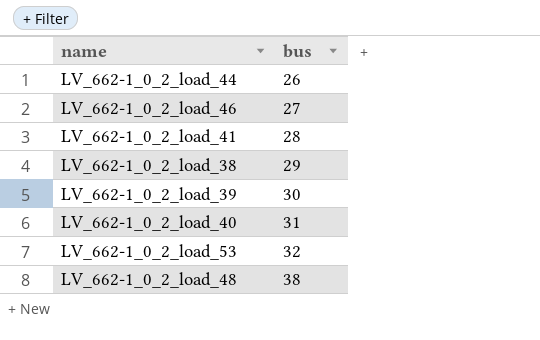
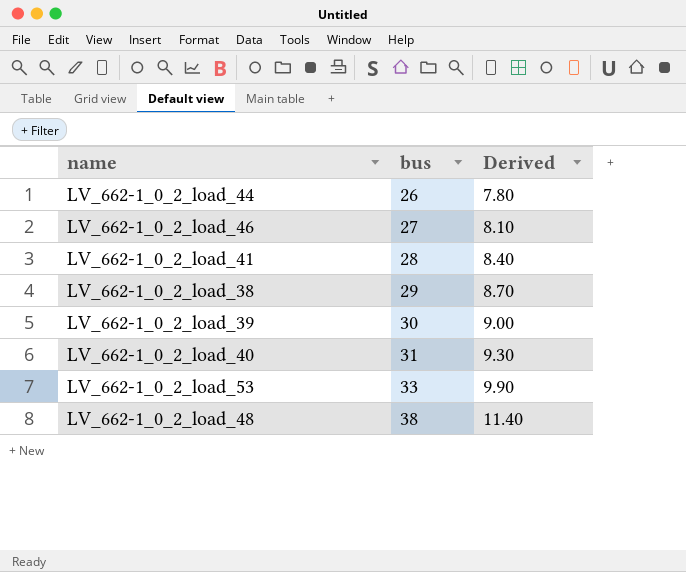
column Derived | formula: none -> [bus] * 0.3
LV_662-1_0_2_load_53 | bus: 32 -> 33

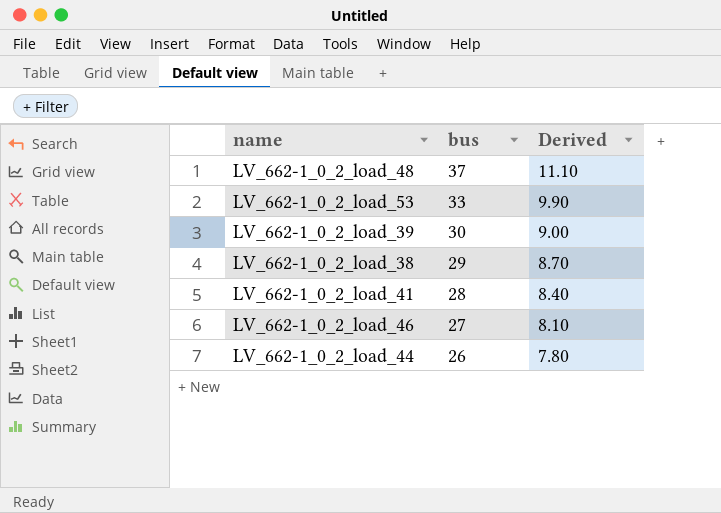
row order: bus ascending -> bus descending
row LV_662-1_0_2_load_40: 31 | 9.30 -> none
LV_662-1_0_2_load_48 | bus: 38 -> 37
LV_662-1_0_2_load_48 | Derived: 11.40 -> 11.10

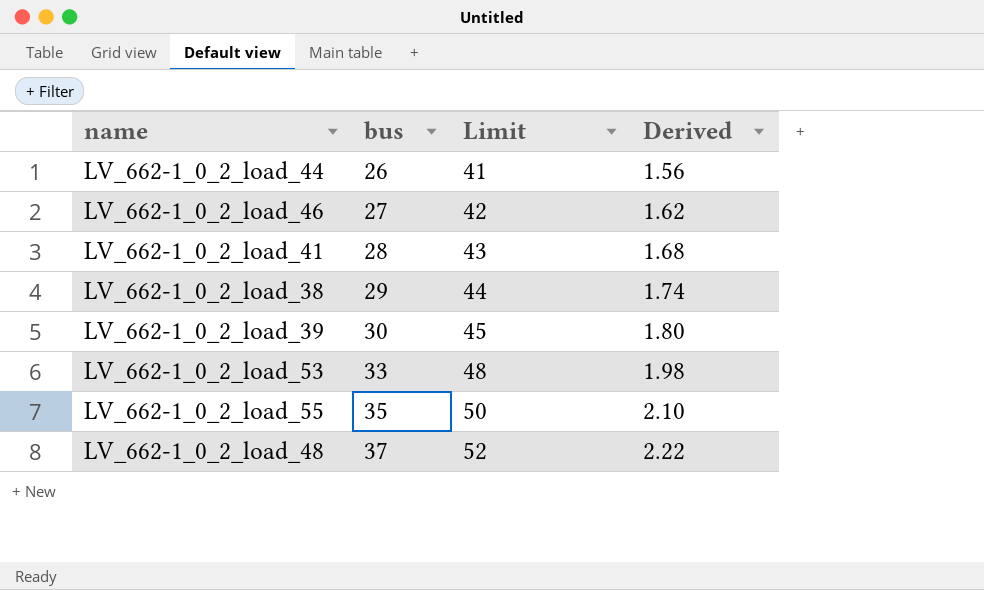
row order: bus descending -> bus ascending
column Limit | formula: none -> [bus] + 15
column Derived | formula: [bus] * 0.3 -> [bus] * 0.06
row LV_662-1_0_2_load_55: none -> 35 | 50 | 2.10

